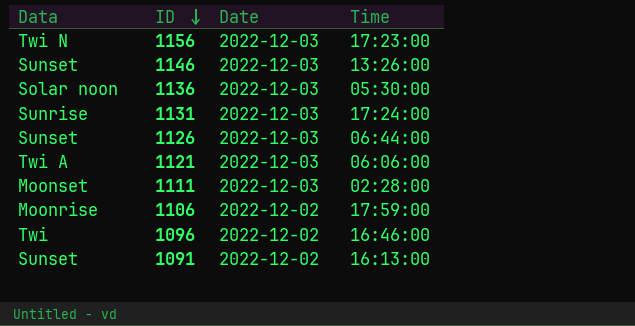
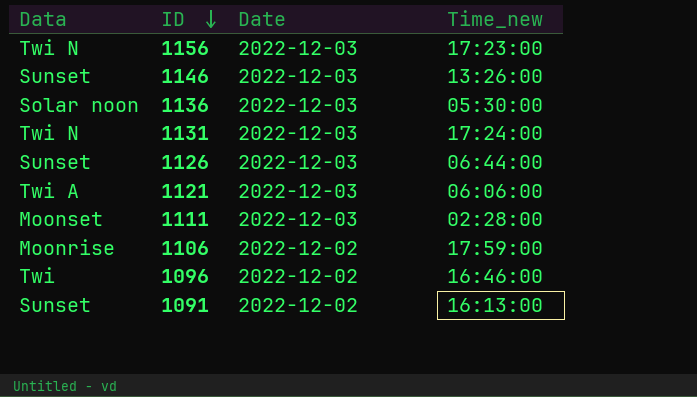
column name: Time -> Time_new
1131 | Data: Sunrise -> Twi N

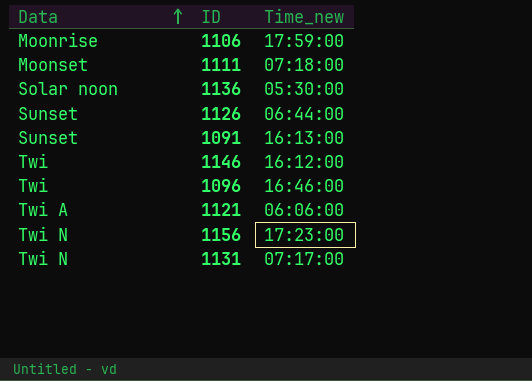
row order: ID descending -> Data ascending
column Date | position: 3 -> none
1111 | Time_new: 02:28:00 -> 07:18:00
1146 | Data: Sunset -> Twi
1146 | Time_new: 13:26:00 -> 16:12:00
1131 | Time_new: 17:24:00 -> 07:17:00

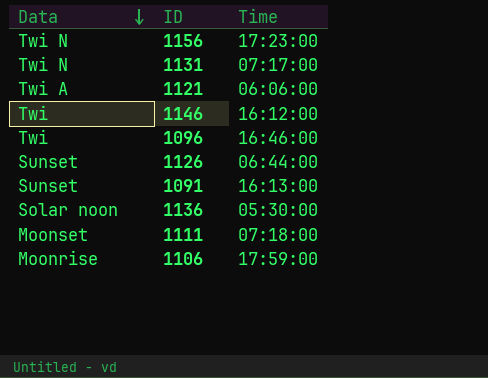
row order: Data ascending -> Data descending
column name: Time_new -> Time

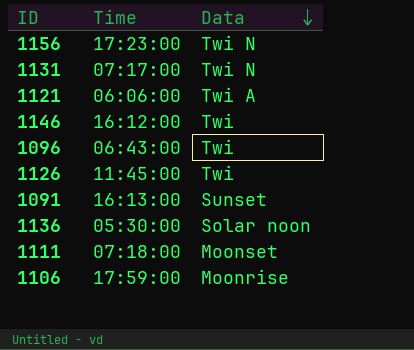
column Data | position: 1 -> 3
1096 | Time: 16:46:00 -> 06:43:00
1126 | Time: 06:44:00 -> 11:45:00
1126 | Data: Sunset -> Twi

